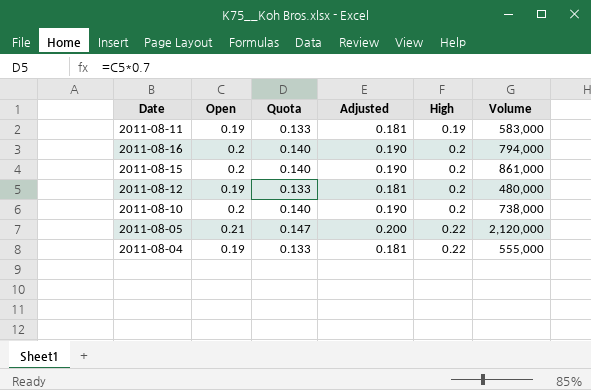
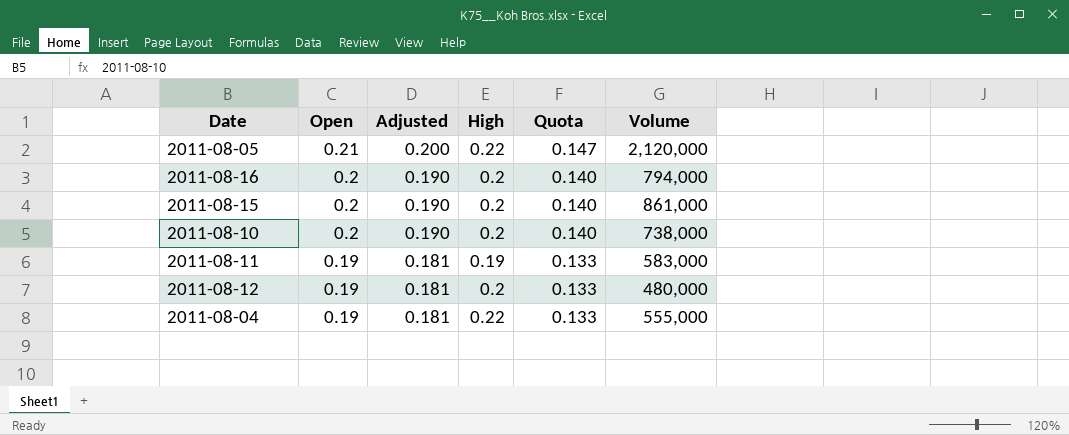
row order: High ascending -> Open descending
column Quota | position: 3 -> 5

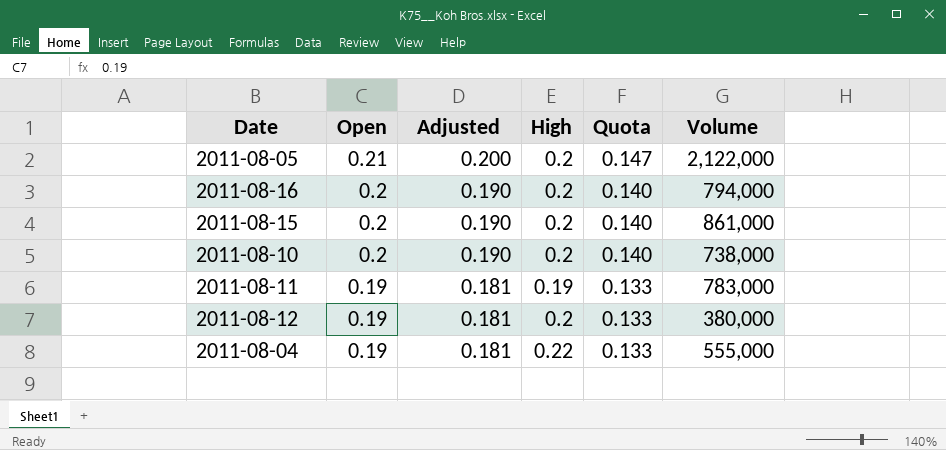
2011-08-05 | High: 0.22 -> 0.2
2011-08-05 | Volume: 2,120,000 -> 2,122,000
2011-08-11 | Volume: 583,000 -> 783,000
2011-08-12 | Volume: 480,000 -> 380,000

